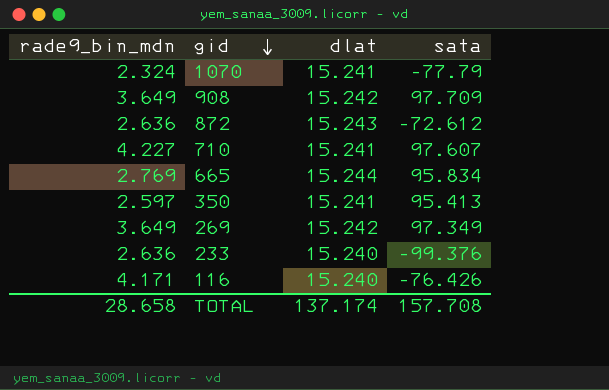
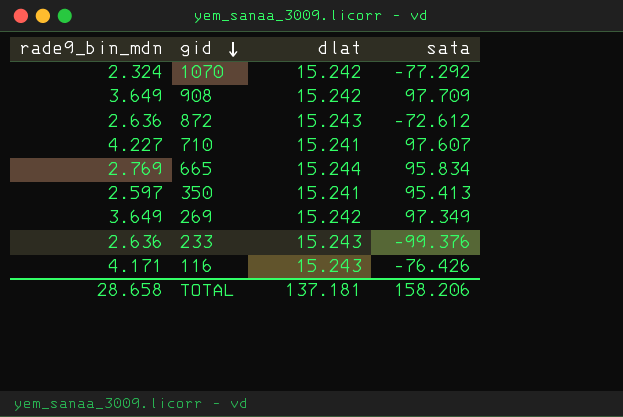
1070 | dlat: 15.241 -> 15.242
1070 | sata: -77.79 -> -77.292
233 | dlat: 15.240 -> 15.243
116 | dlat: 15.240 -> 15.243
TOTAL | dlat: 137.174 -> 137.181
TOTAL | sata: 157.708 -> 158.206

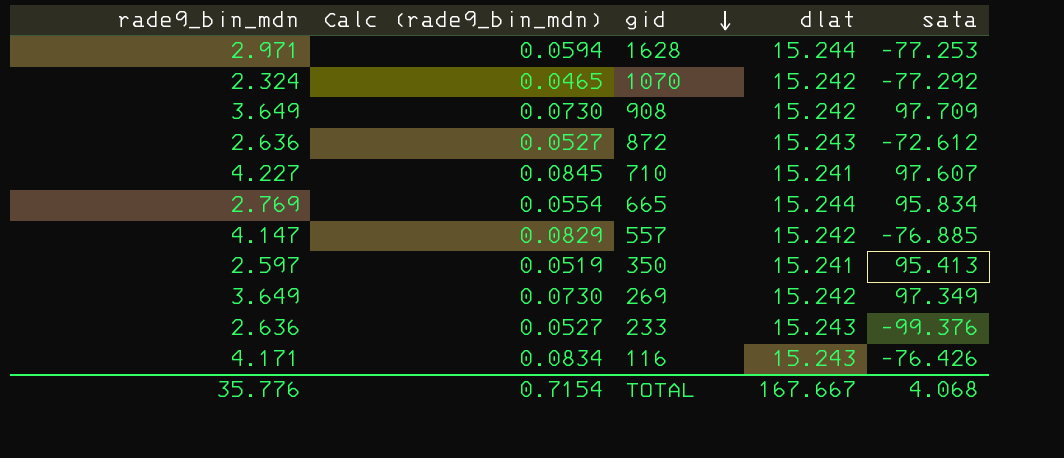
column Calc (rade9_bin_mdn) | formula: none -> [rade9_bin_mdn] * 0.02
row 1628: none -> 2.971 | 0.0594 | 15.244 | -77.253
row 557: none -> 4.147 | 0.0829 | 15.242 | -76.885
TOTAL | rade9_bin_mdn: 28.658 -> 35.776
TOTAL | dlat: 137.181 -> 167.667
TOTAL | sata: 158.206 -> 4.068

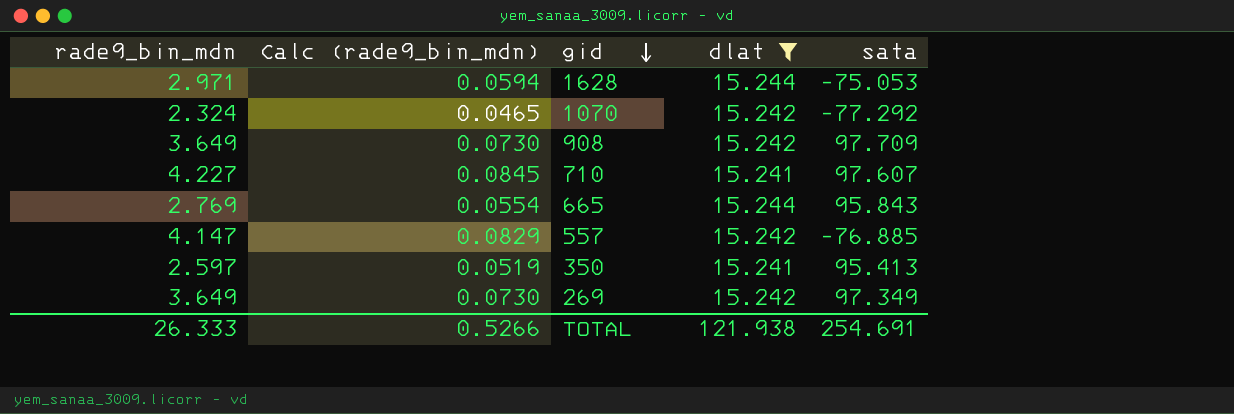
filter: none -> dlat != 15.243
1628 | sata: -77.253 -> -75.053
665 | sata: 95.834 -> 95.843
TOTAL | rade9_bin_mdn: 35.776 -> 26.333
TOTAL | Calc (rade9_bin_mdn): 0.7154 -> 0.5266
TOTAL | dlat: 167.667 -> 121.938
TOTAL | sata: 4.068 -> 254.691

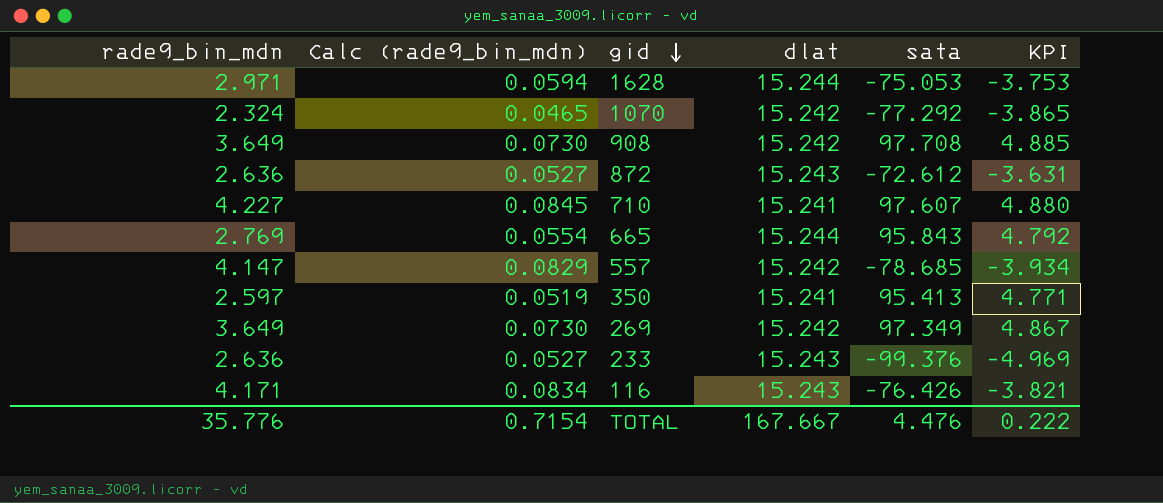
filter: dlat != 15.243 -> none
column KPI | formula: none -> [sata] * 0.05
908 | sata: 97.709 -> 97.708
557 | sata: -76.885 -> -78.685
TOTAL | rade9_bin_mdn: 26.333 -> 35.776
TOTAL | Calc (rade9_bin_mdn): 0.5266 -> 0.7154
TOTAL | dlat: 121.938 -> 167.667
TOTAL | sata: 254.691 -> 4.476

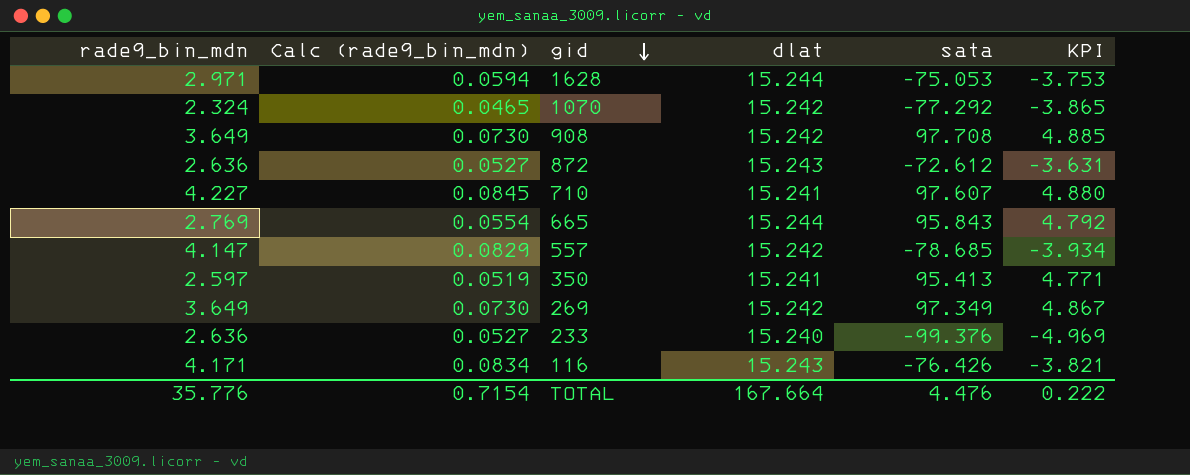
233 | dlat: 15.243 -> 15.240
TOTAL | dlat: 167.667 -> 167.664

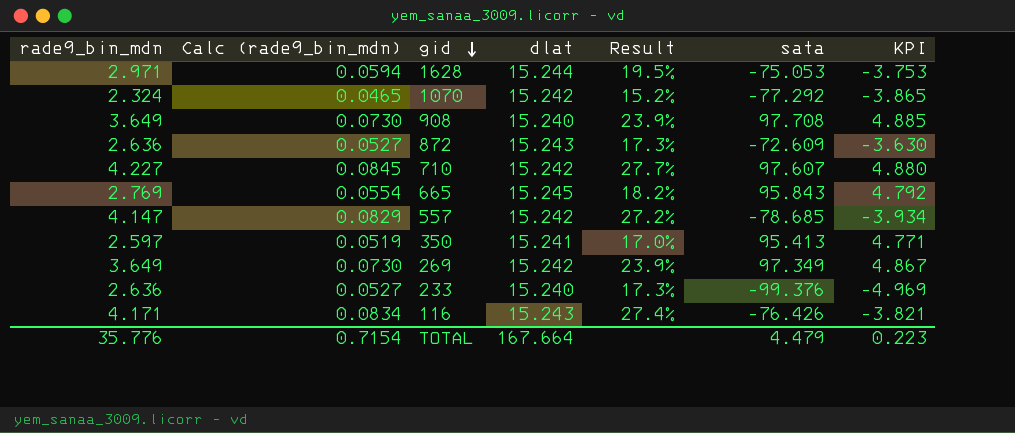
column Result | formula: none -> [rade9_bin_mdn] / [dlat]
908 | dlat: 15.242 -> 15.240
872 | sata: -72.612 -> -72.609
872 | KPI: -3.631 -> -3.630
710 | dlat: 15.241 -> 15.242
665 | dlat: 15.244 -> 15.245
TOTAL | sata: 4.476 -> 4.479
TOTAL | KPI: 0.222 -> 0.223

